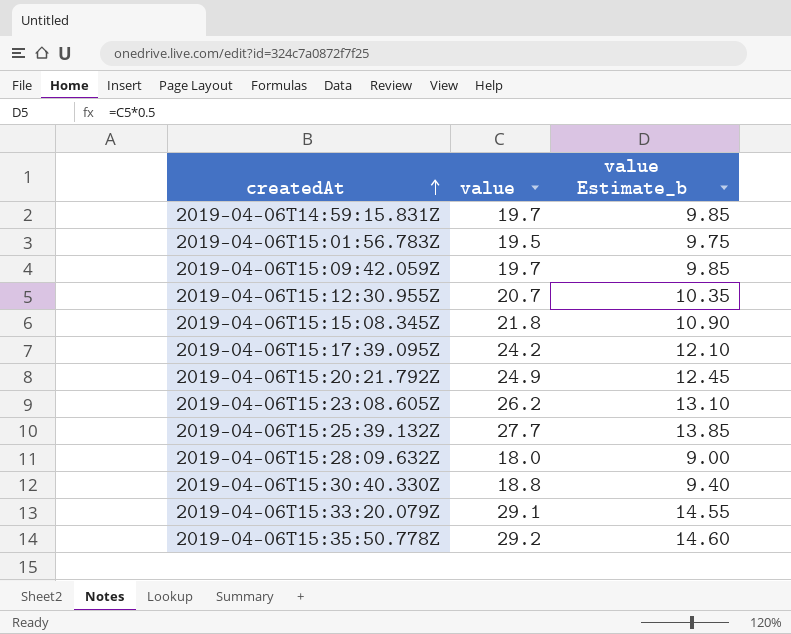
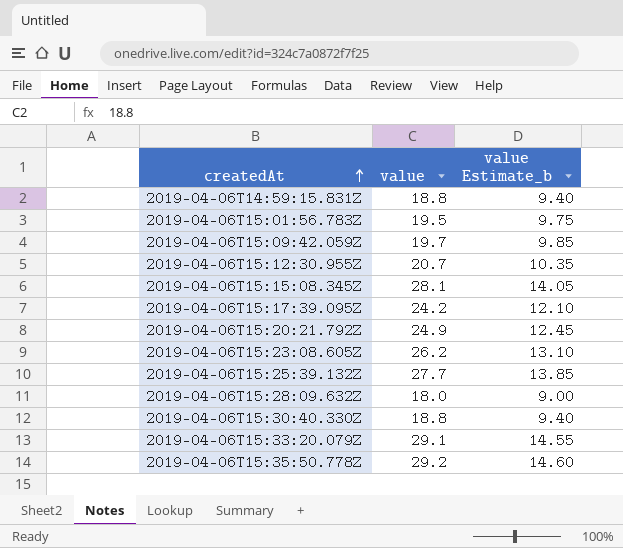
2019-04-06T14:59:15.831Z | value: 19.7 -> 18.8
2019-04-06T14:59:15.831Z | value Estimate_b: 9.85 -> 9.40
2019-04-06T15:15:08.345Z | value: 21.8 -> 28.1
2019-04-06T15:15:08.345Z | value Estimate_b: 10.90 -> 14.05

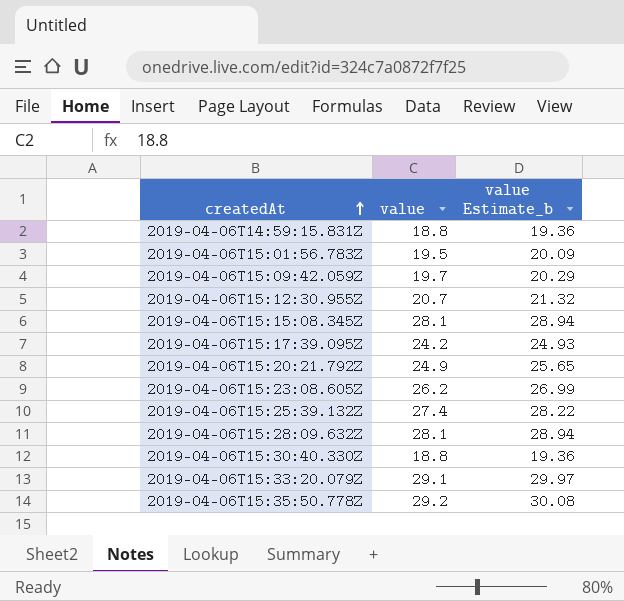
column value Estimate_b | formula: [value] * 0.5 -> [value] * 1.03
2019-04-06T15:25:39.132Z | value: 27.7 -> 27.4
2019-04-06T15:28:09.632Z | value: 18.0 -> 28.1

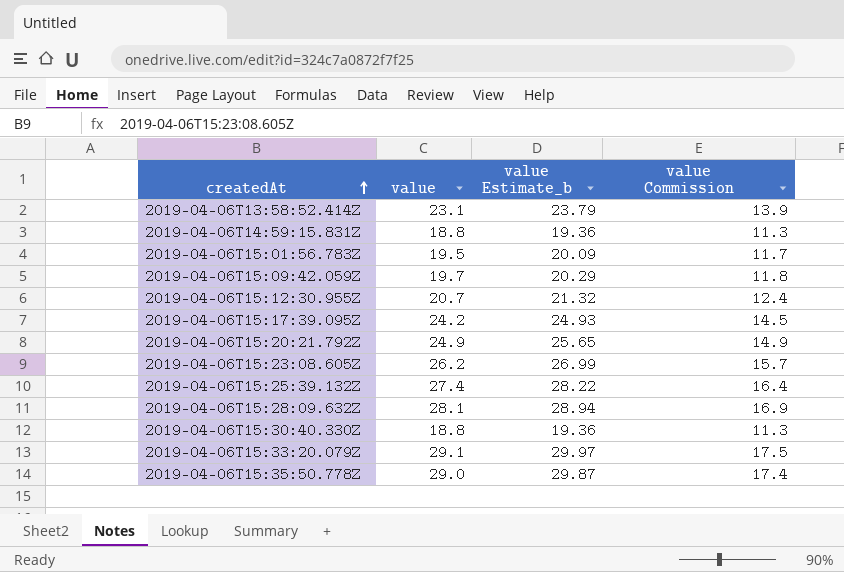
column value Commission | formula: none -> [value] * 0.6
row 2019-04-06T15:15:08.345Z: 28.1 | 28.94 -> none
row 2019-04-06T13:58:52.414Z: none -> 23.1 | 23.79 | 13.9
2019-04-06T15:35:50.778Z | value: 29.2 -> 29.0
2019-04-06T15:35:50.778Z | value Estimate_b: 30.08 -> 29.87

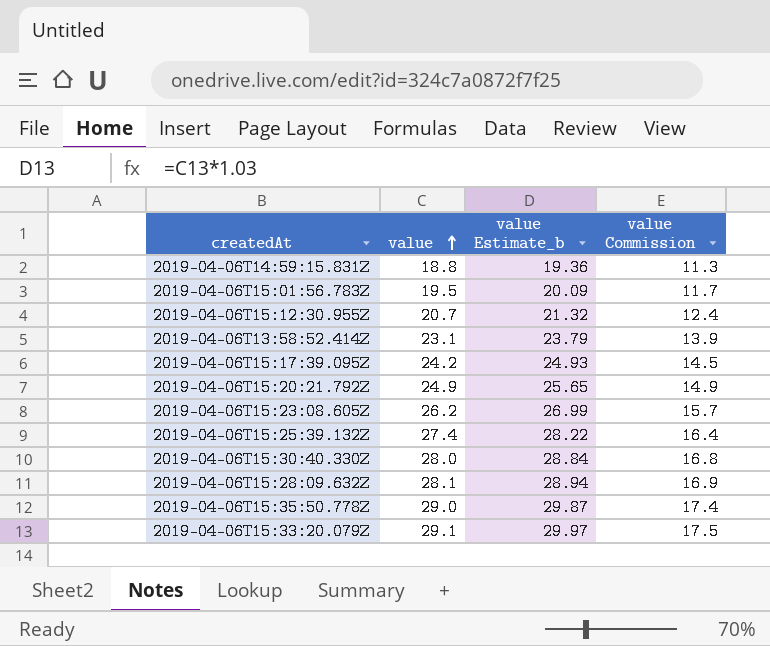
row order: createdAt ascending -> value ascending
row 2019-04-06T15:09:42.059Z: 19.7 | 20.29 | 11.8 -> none
2019-04-06T15:30:40.330Z | value: 18.8 -> 28.0
2019-04-06T15:30:40.330Z | value Estimate_b: 19.36 -> 28.84
2019-04-06T15:30:40.330Z | value Commission: 11.3 -> 16.8

